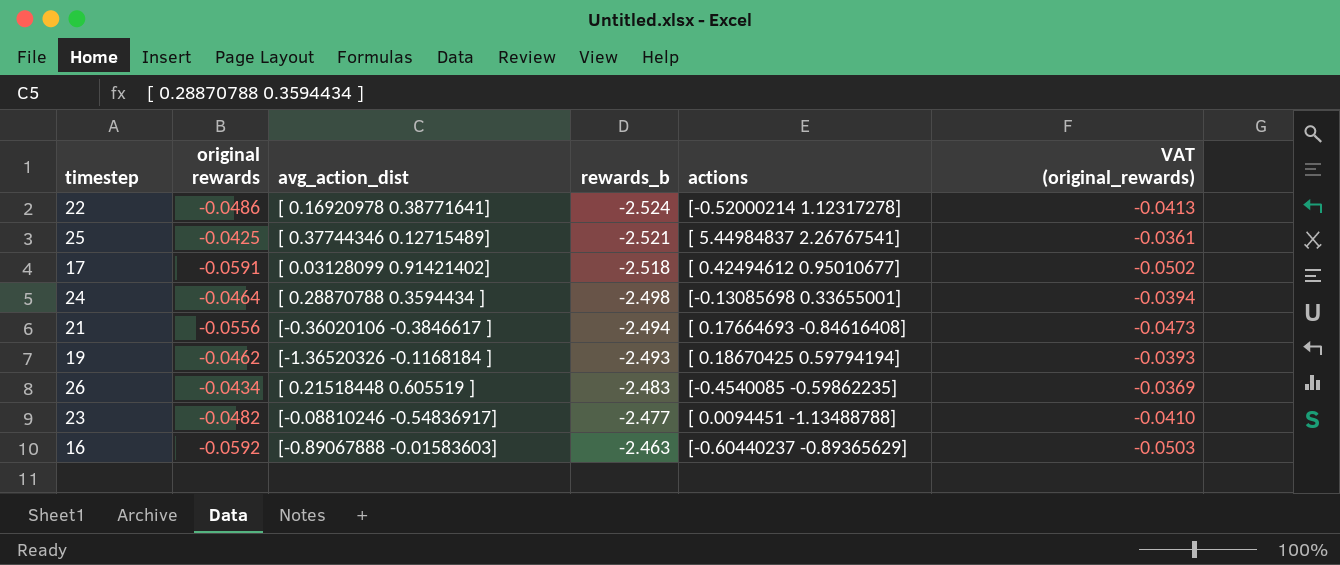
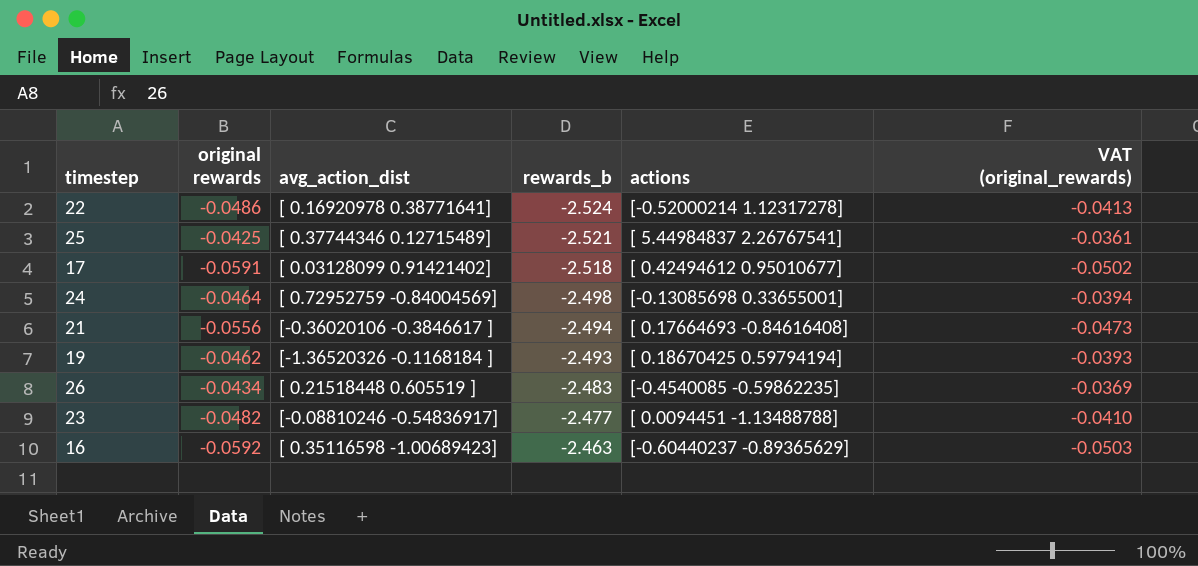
24 | avg_action_dist: [ 0.28870788 0.3594434 ] -> [ 0.72952759 -0.84004569]
16 | avg_action_dist: [-0.89067888 -0.01583603] -> [ 0.35116598 -1.00689423]

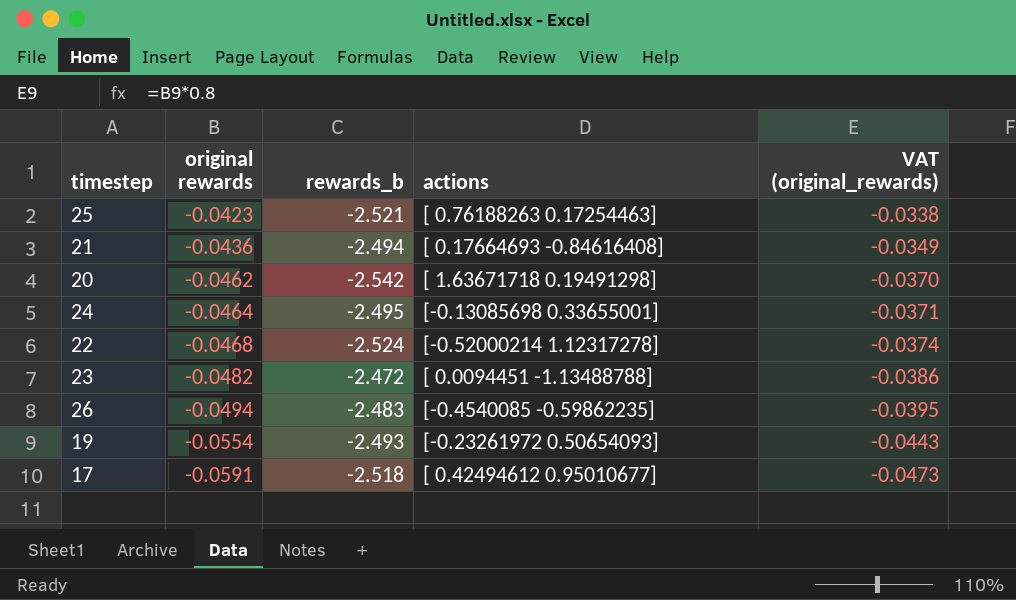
row order: rewards_b ascending -> original rewards descending
column avg_action_dist | position: 3 -> none
column VAT (original_rewards) | formula: [original rewards] * 0.85 -> [original rewards] * 0.8
row 16: -0.0592 | [ 0.35116598 -1.00689423] | -2.463 | [-0.60440237 -0.89365629] | -0.0503 -> none
25 | original rewards: -0.0425 -> -0.0423
25 | actions: [ 5.44984837 2.26767541] -> [ 0.76188263 0.17254463]
21 | original rewards: -0.0556 -> -0.0436
row 20: none -> -0.0462 | -2.542 | [ 1.63671718 0.19491298] | -0.0370
24 | rewards_b: -2.498 -> -2.495
22 | original rewards: -0.0486 -> -0.0468
23 | rewards_b: -2.477 -> -2.472
26 | original rewards: -0.0434 -> -0.0494
19 | original rewards: -0.0462 -> -0.0554
19 | actions: [ 0.18670425 0.59794194] -> [-0.23261972 0.50654093]

